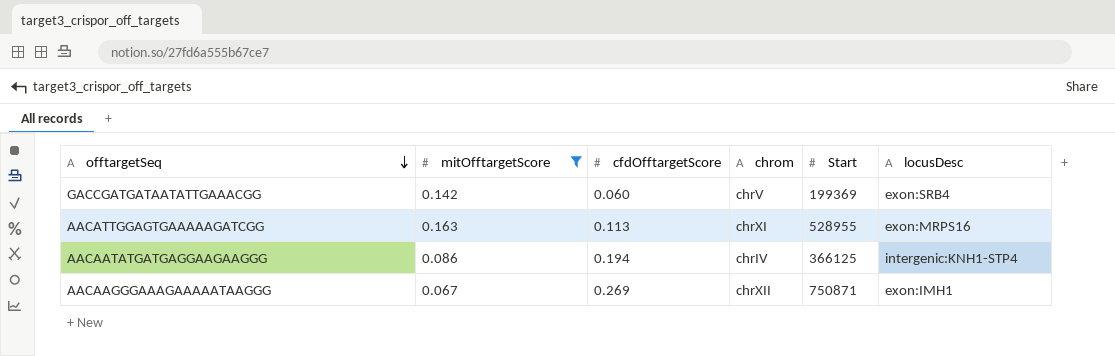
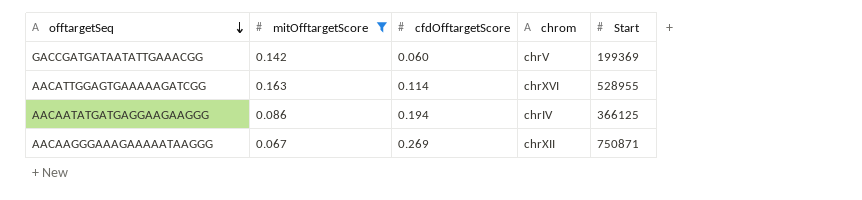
column locusDesc | position: 6 -> none
AACATTGGAGTGAAAAAGATCGG | cfdOfftargetScore: 0.113 -> 0.114
AACATTGGAGTGAAAAAGATCGG | chrom: chrXI -> chrXVI

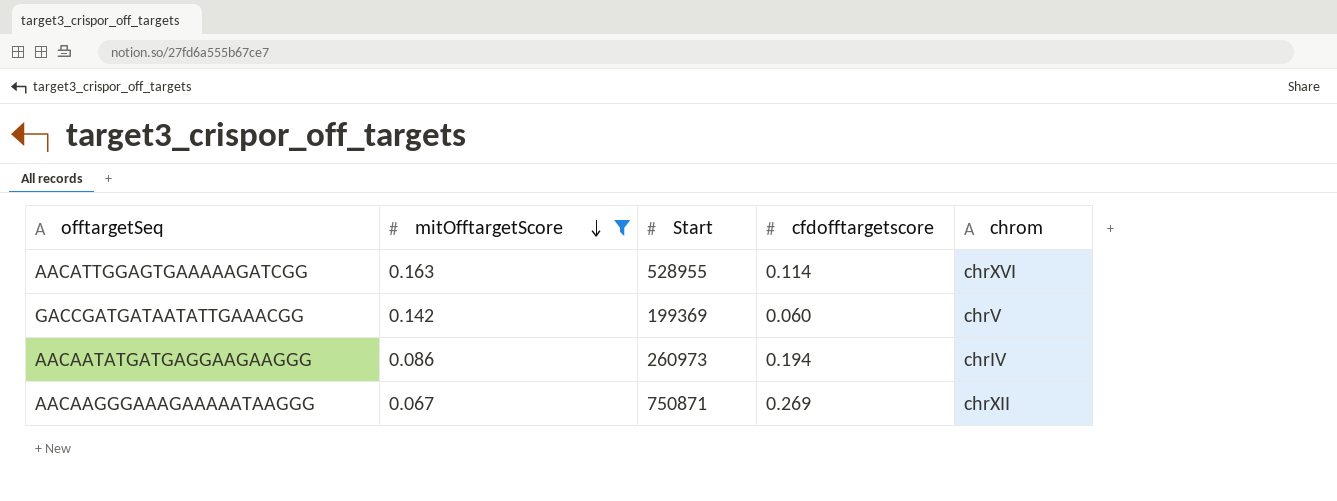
row order: offtargetSeq descending -> mitOfftargetScore descending
column Start | position: 5 -> 3
column name: cfdOfftargetScore -> cfdofftargetscore
AACAATATGATGAGGAAGAAGGG | Start: 366125 -> 260973

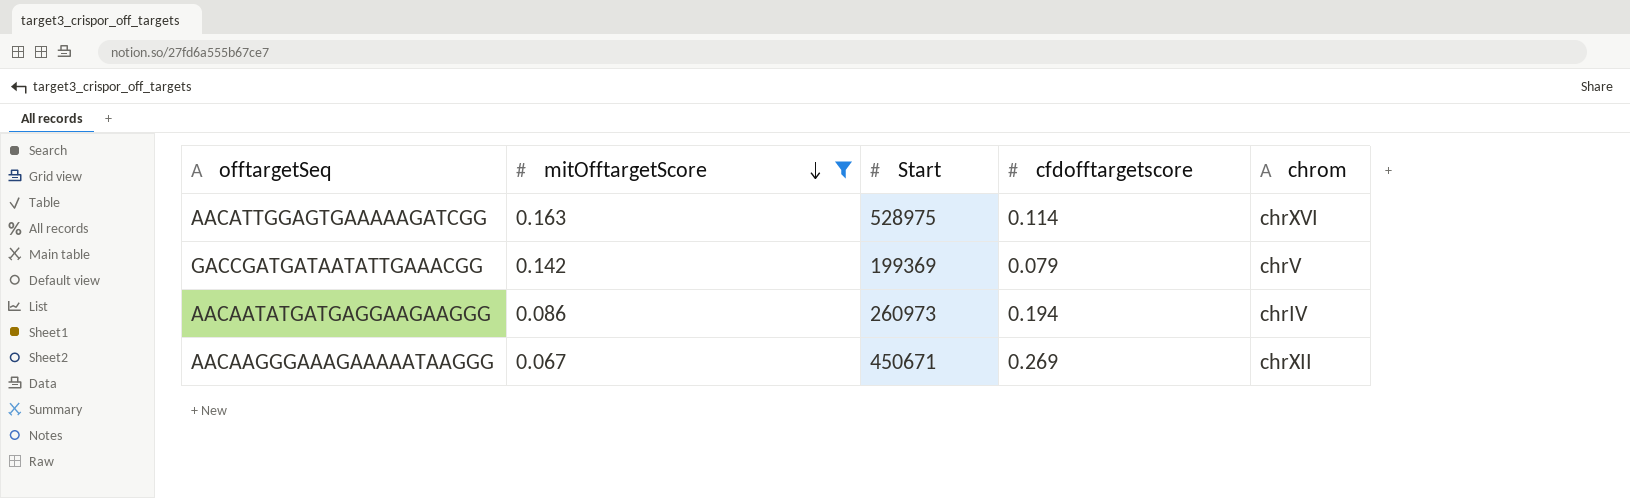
AACATTGGAGTGAAAAAGATCGG | Start: 528955 -> 528975
GACCGATGATAATATTGAAACGG | cfdofftargetscore: 0.060 -> 0.079
AACAAGGGAAAGAAAAATAAGGG | Start: 750871 -> 450671

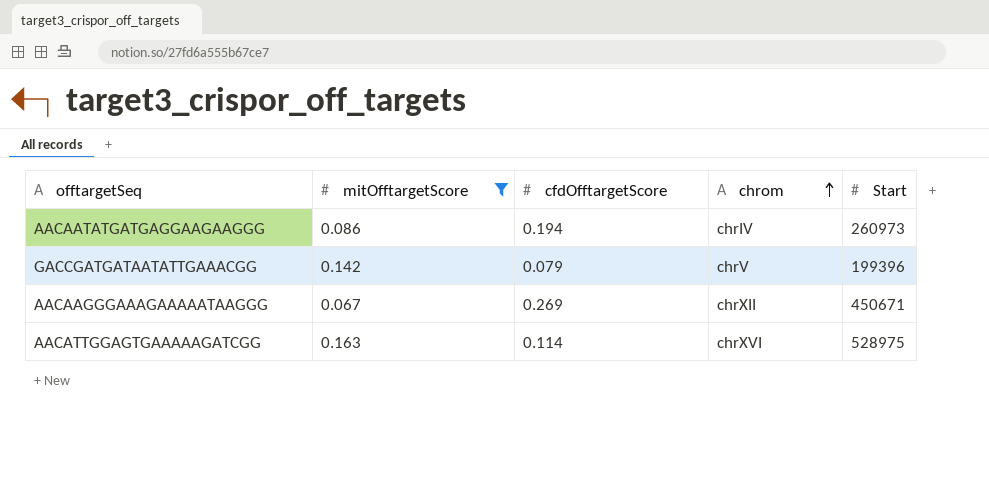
row order: mitOfftargetScore descending -> chrom ascending
column name: cfdofftargetscore -> cfdOfftargetScore
column Start | position: 3 -> 5
GACCGATGATAATATTGAAACGG | Start: 199369 -> 199396

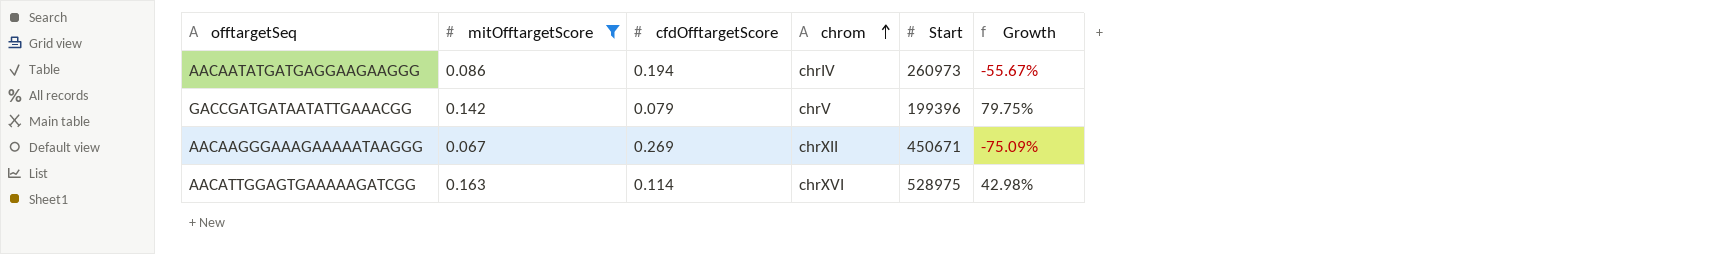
column Growth | formula: none -> ([mitOfftargetScore] - [cfdOfftargetScore]) / [cfdOfftargetScore]

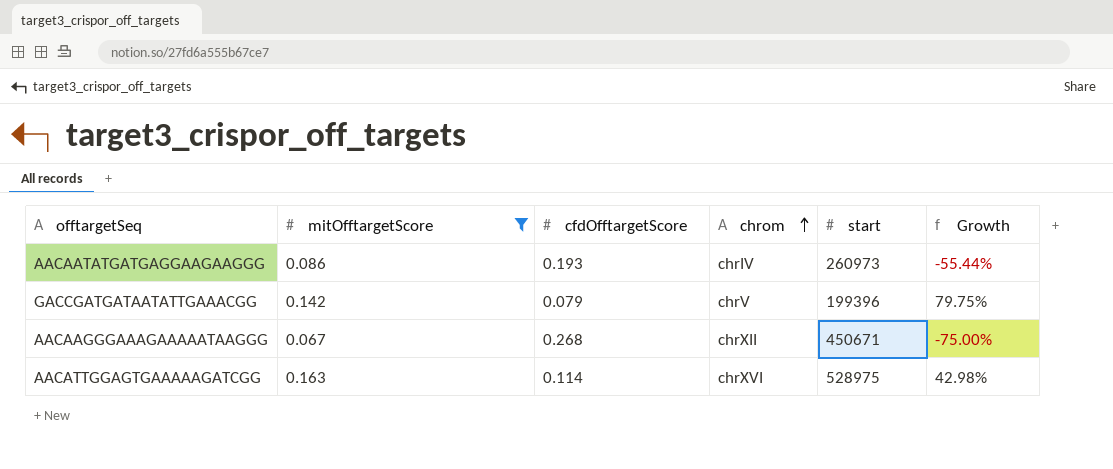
column name: Start -> start
AACAATATGATGAGGAAGAAGGG | cfdOfftargetScore: 0.194 -> 0.193
AACAATATGATGAGGAAGAAGGG | Growth: -55.67% -> -55.44%
AACAAGGGAAAGAAAAATAAGGG | cfdOfftargetScore: 0.269 -> 0.268
AACAAGGGAAAGAAAAATAAGGG | Growth: -75.09% -> -75.00%

